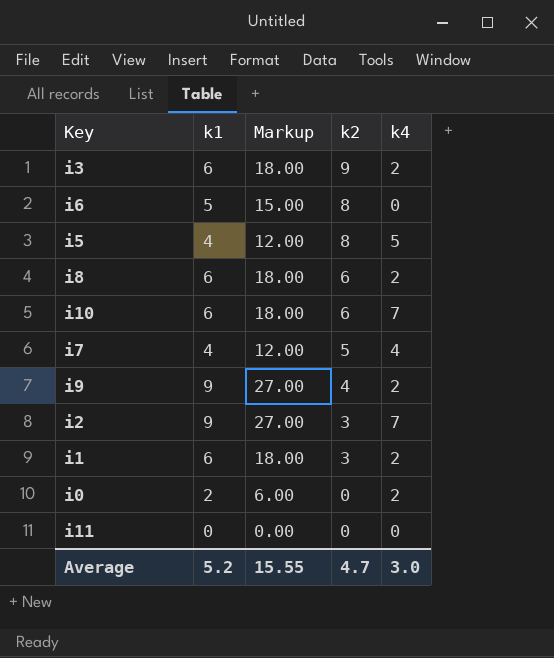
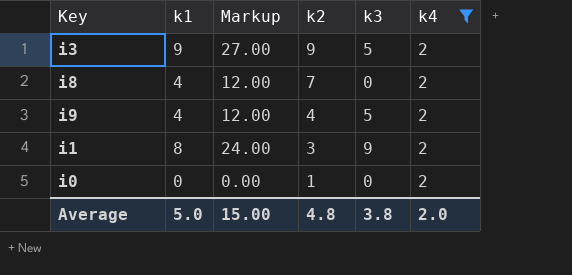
filter: none -> k4 = 2
column k3 | position: none -> 5
i3 | k1: 6 -> 9
i3 | Markup: 18.00 -> 27.00
i8 | k1: 6 -> 4
i8 | Markup: 18.00 -> 12.00
i8 | k2: 6 -> 7
i9 | k1: 9 -> 4
i9 | Markup: 27.00 -> 12.00
i1 | k1: 6 -> 8
i1 | Markup: 18.00 -> 24.00
i0 | k1: 2 -> 0
i0 | Markup: 6.00 -> 0.00
i0 | k2: 0 -> 1
Average | k1: 5.2 -> 5.0
Average | Markup: 15.55 -> 15.00
Average | k2: 4.7 -> 4.8
Average | k4: 3.0 -> 2.0

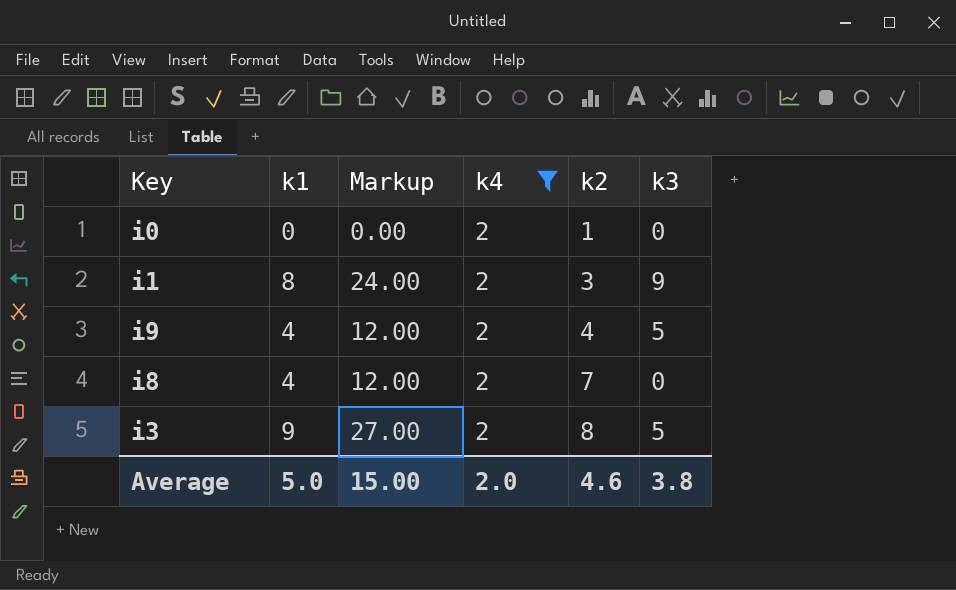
row order: k2 descending -> k2 ascending
column k4 | position: 6 -> 4
i3 | k2: 9 -> 8
Average | k2: 4.8 -> 4.6

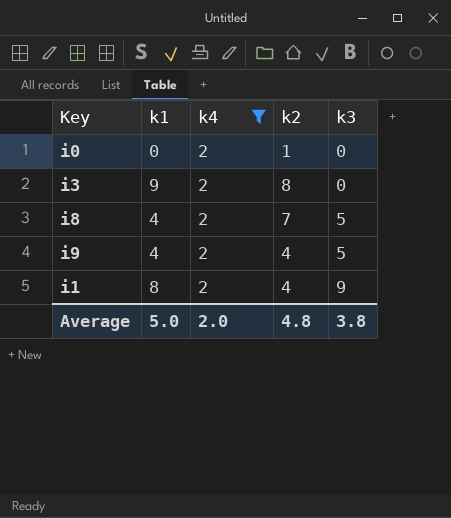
row order: k2 ascending -> k3 ascending
column Markup | formula: [k1] * 3 -> none
i3 | k3: 5 -> 0
i8 | k3: 0 -> 5
i1 | k2: 3 -> 4
Average | k2: 4.6 -> 4.8

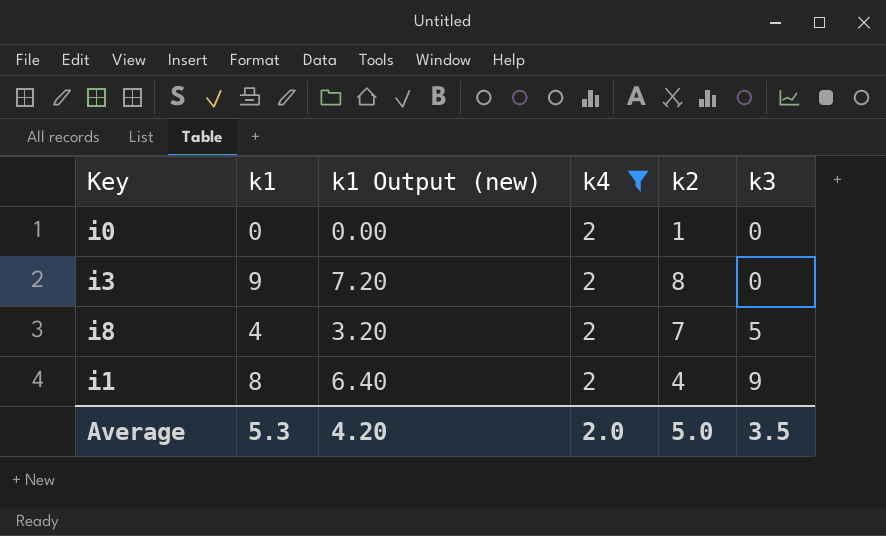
column k1 Output (new) | formula: none -> [k1] * 0.8
row i9: 4 | 2 | 4 | 5 -> none
Average | k1: 5.0 -> 5.3
Average | k2: 4.8 -> 5.0
Average | k3: 3.8 -> 3.5

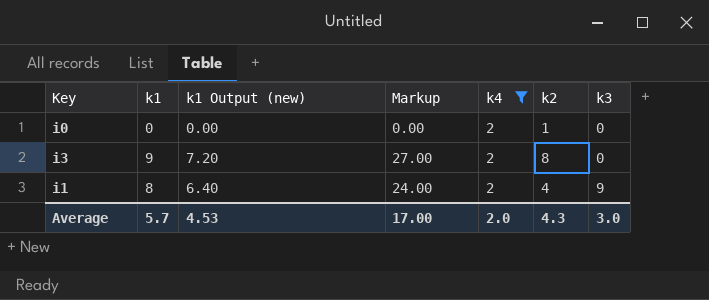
column Markup | formula: none -> [k1] * 3
row i8: 4 | 3.20 | 2 | 7 | 5 -> none
Average | k1: 5.3 -> 5.7
Average | k1 Output (new): 4.20 -> 4.53
Average | k2: 5.0 -> 4.3
Average | k3: 3.5 -> 3.0

